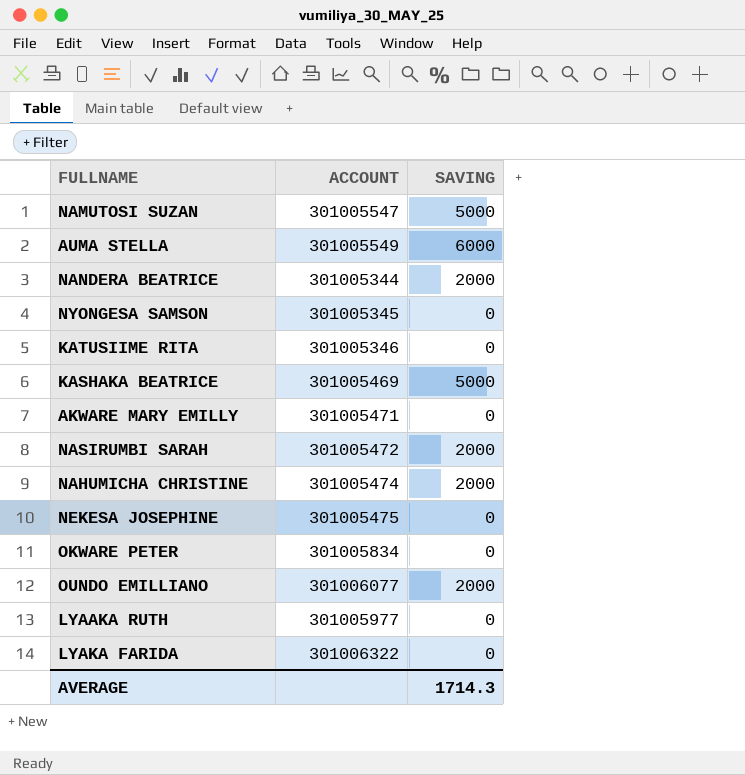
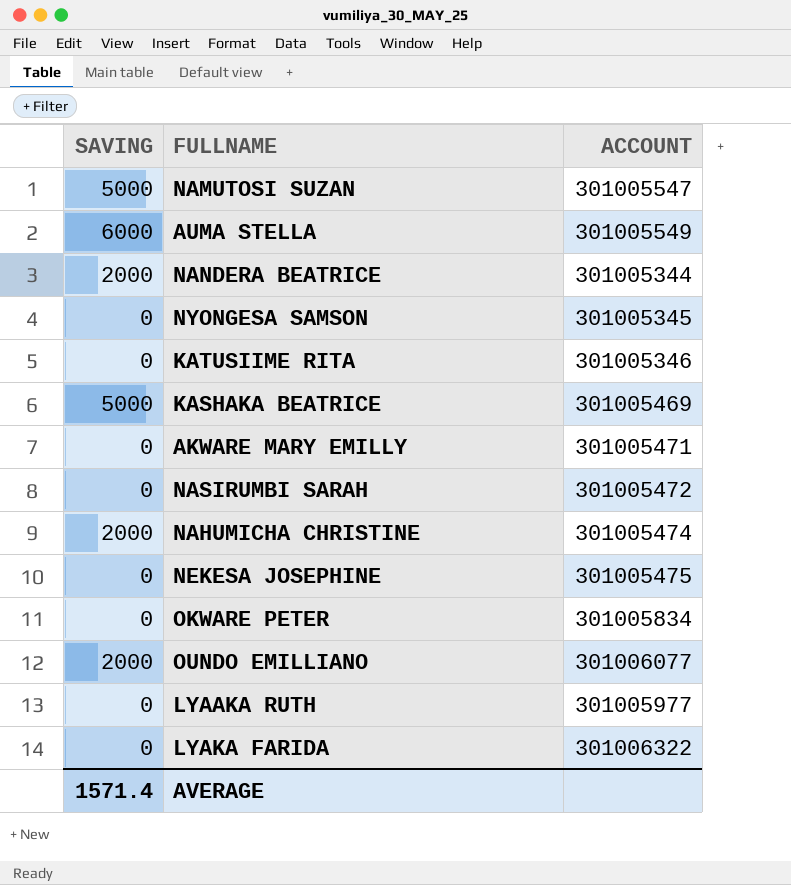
column SAVING | position: 3 -> 1
NASIRUMBI SARAH | SAVING: 2000 -> 0
AVERAGE | SAVING: 1714.3 -> 1571.4

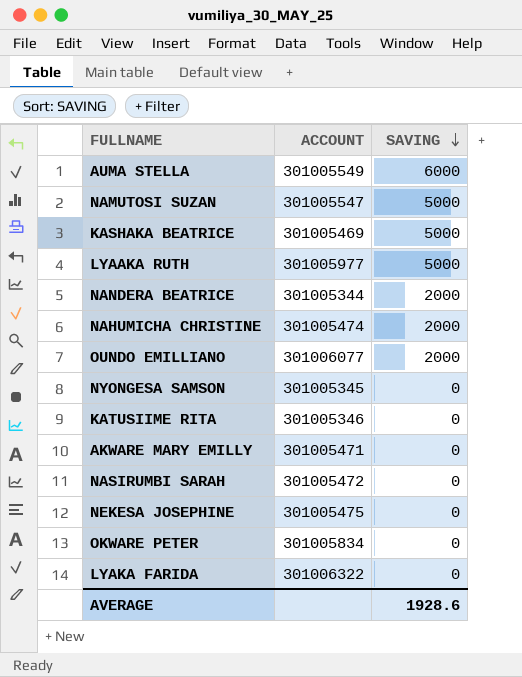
row order: none -> SAVING descending
column SAVING | position: 1 -> 3
LYAAKA RUTH | SAVING: 0 -> 5000
AVERAGE | SAVING: 1571.4 -> 1928.6

